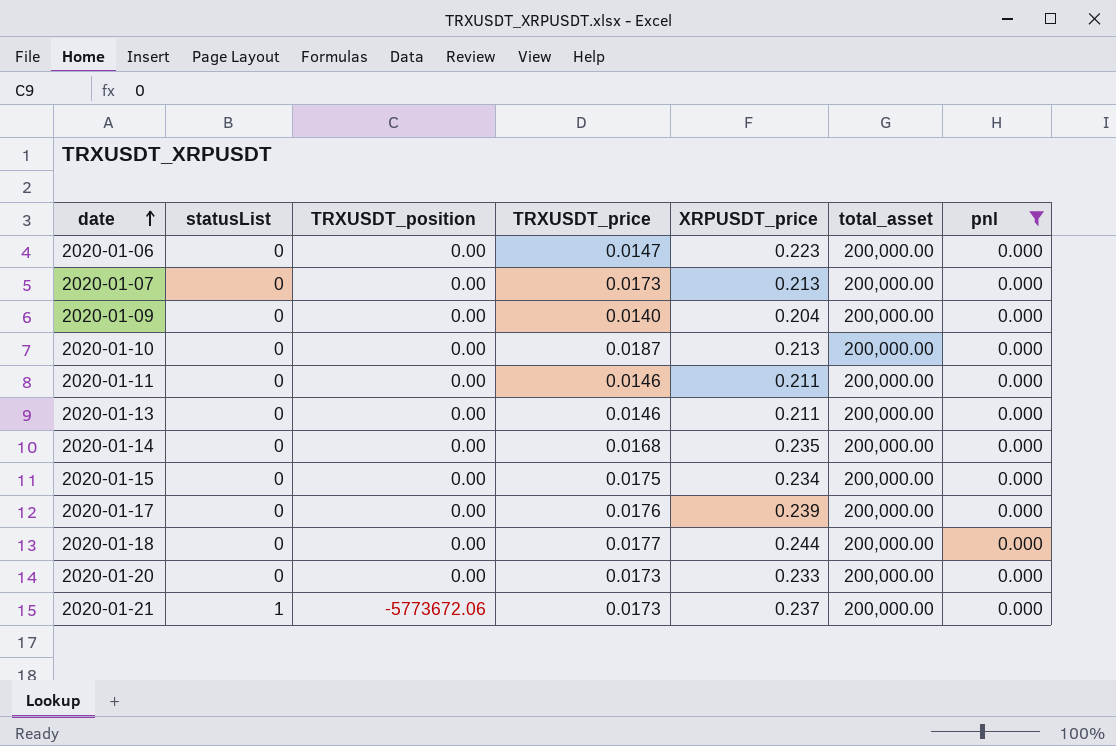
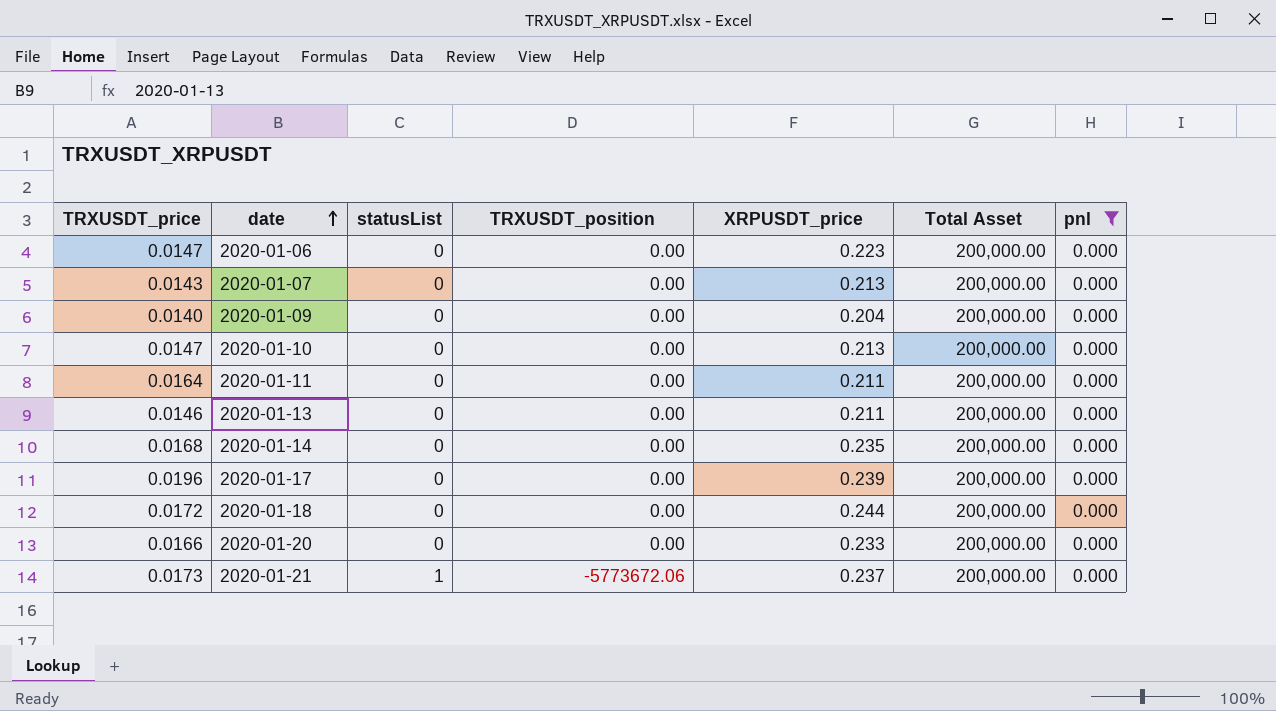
column TRXUSDT_price | position: 4 -> 1
column name: total_asset -> Total Asset
row 2020-01-15: 0 | 0.00 | 0.0175 | 0.234 | 200,000.00 | 0.000 -> none
2020-01-07 | TRXUSDT_price: 0.0173 -> 0.0143
2020-01-10 | TRXUSDT_price: 0.0187 -> 0.0147
2020-01-11 | TRXUSDT_price: 0.0146 -> 0.0164
2020-01-17 | TRXUSDT_price: 0.0176 -> 0.0196
2020-01-18 | TRXUSDT_price: 0.0177 -> 0.0172
2020-01-20 | TRXUSDT_price: 0.0173 -> 0.0166

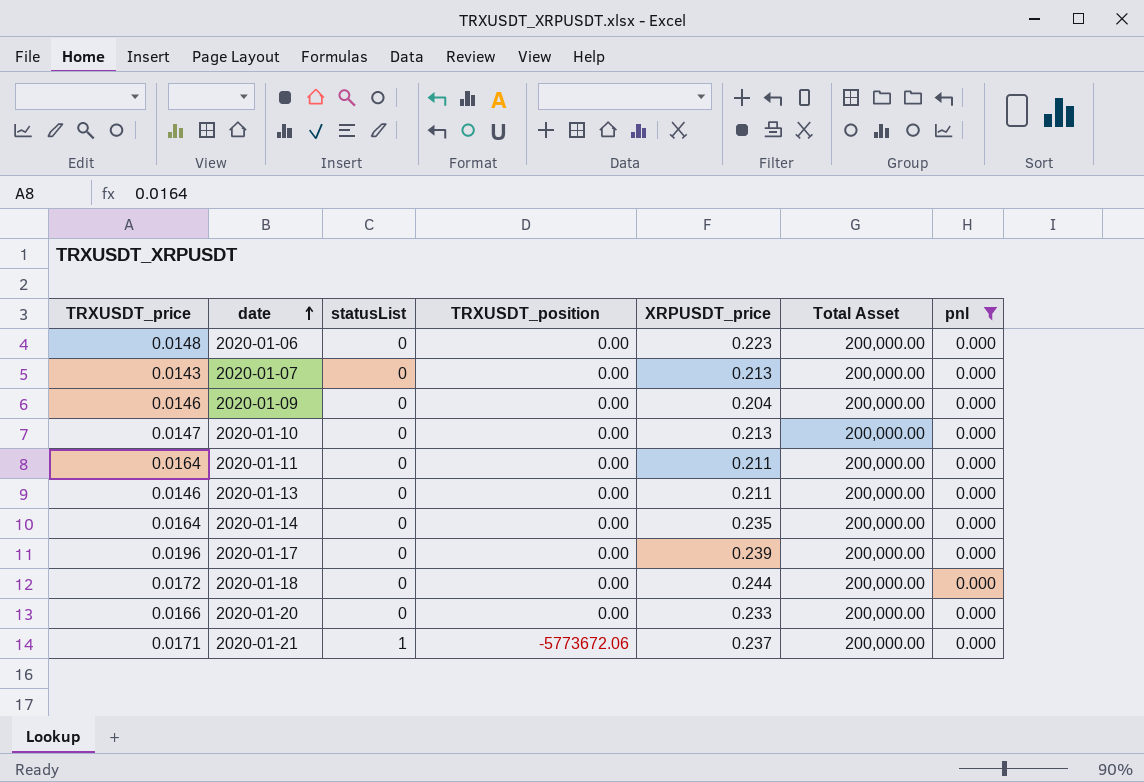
2020-01-06 | TRXUSDT_price: 0.0147 -> 0.0148
2020-01-09 | TRXUSDT_price: 0.0140 -> 0.0146
2020-01-14 | TRXUSDT_price: 0.0168 -> 0.0164
2020-01-21 | TRXUSDT_price: 0.0173 -> 0.0171

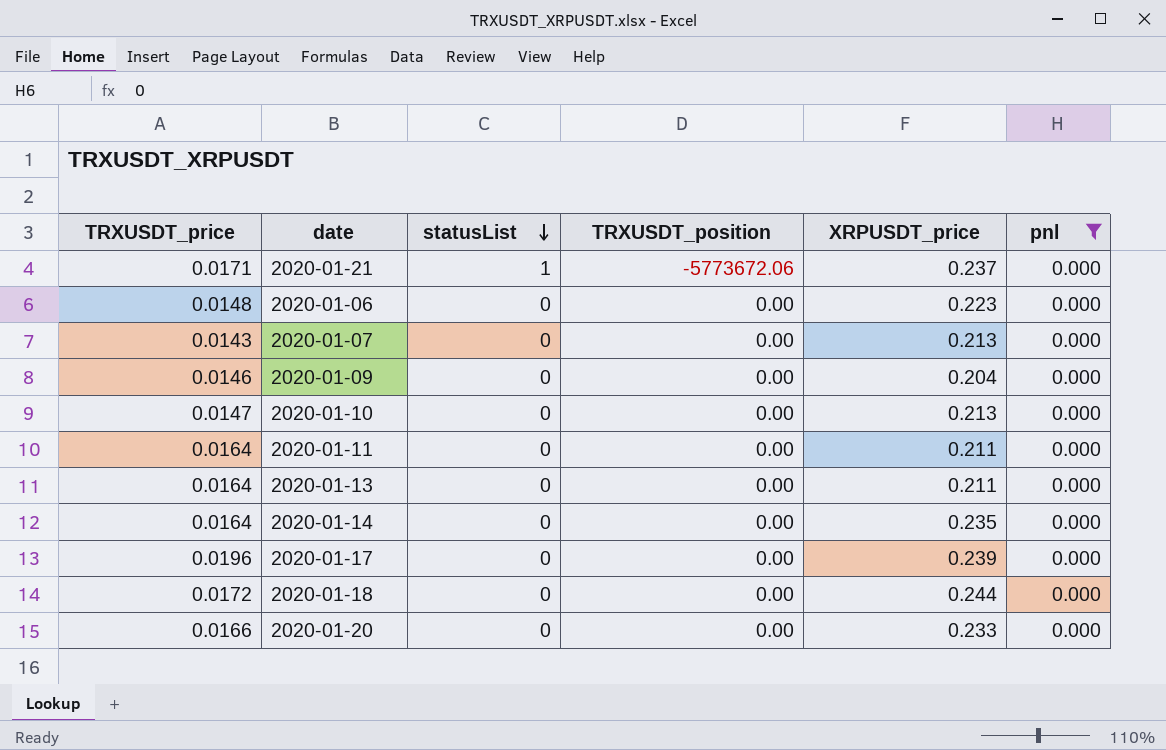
row order: date ascending -> statusList descending
column Total Asset | position: 6 -> none
2020-01-13 | TRXUSDT_price: 0.0146 -> 0.0164

